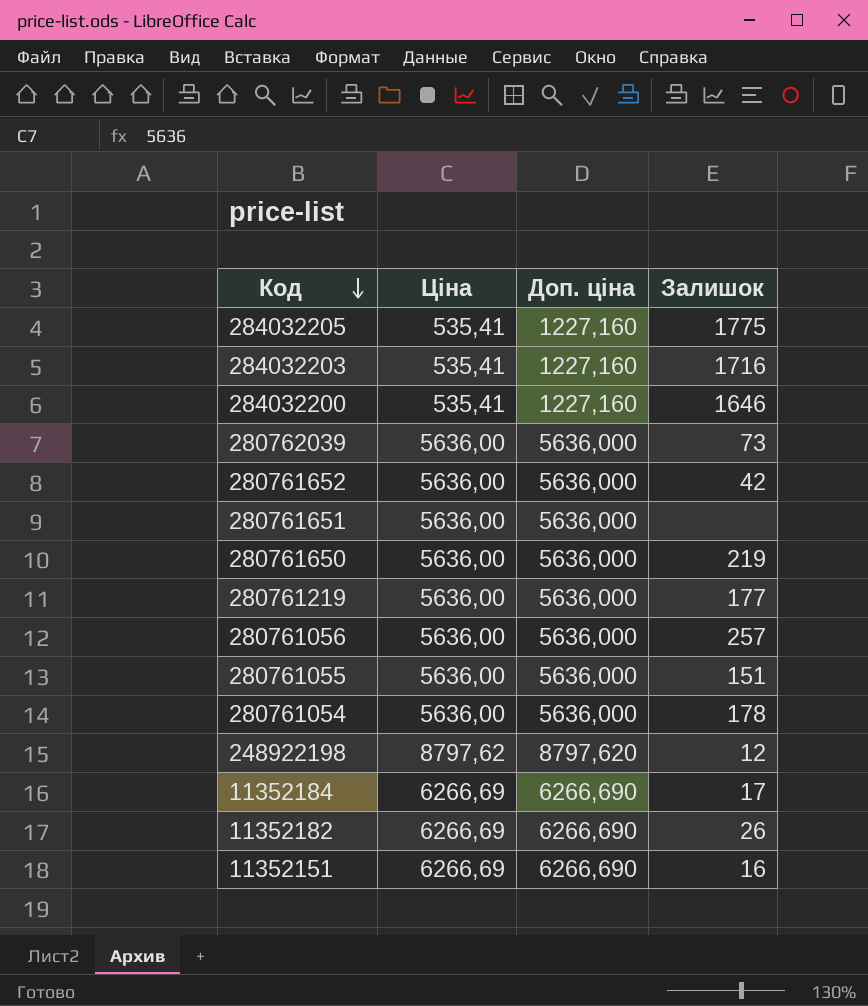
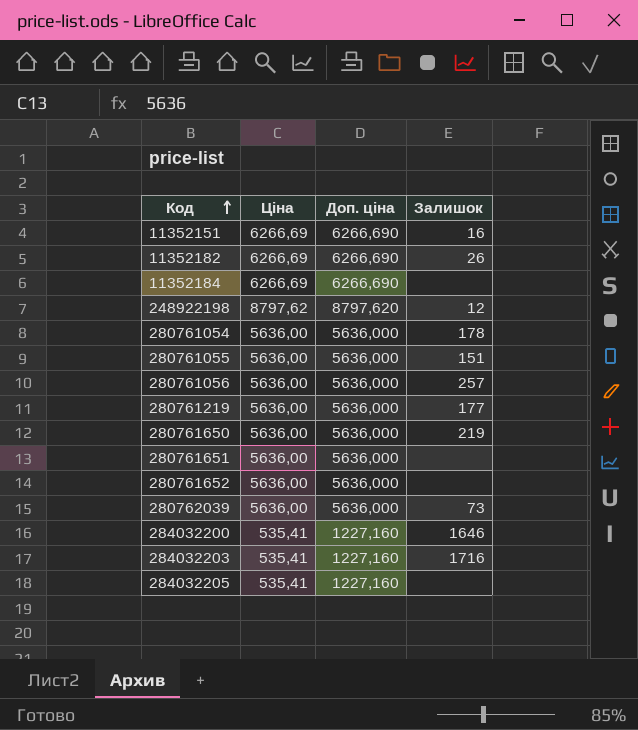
row order: Код descending -> Код ascending
11352184 | Залишок: 17 -> none
280761652 | Залишок: 42 -> none
284032205 | Залишок: 1775 -> none

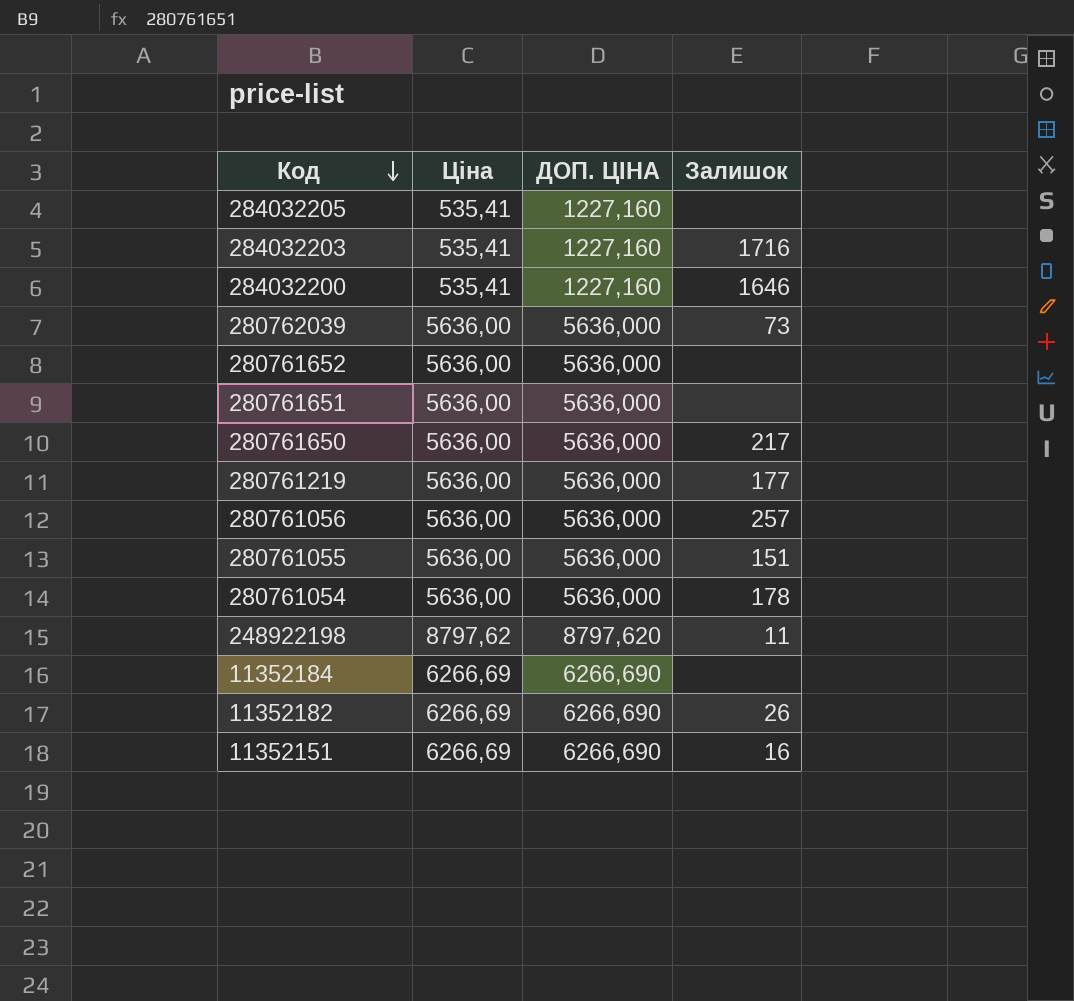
row order: Код ascending -> Код descending
column name: Доп. ціна -> ДОП. ЦІНА
280761650 | Залишок: 219 -> 217
248922198 | Залишок: 12 -> 11

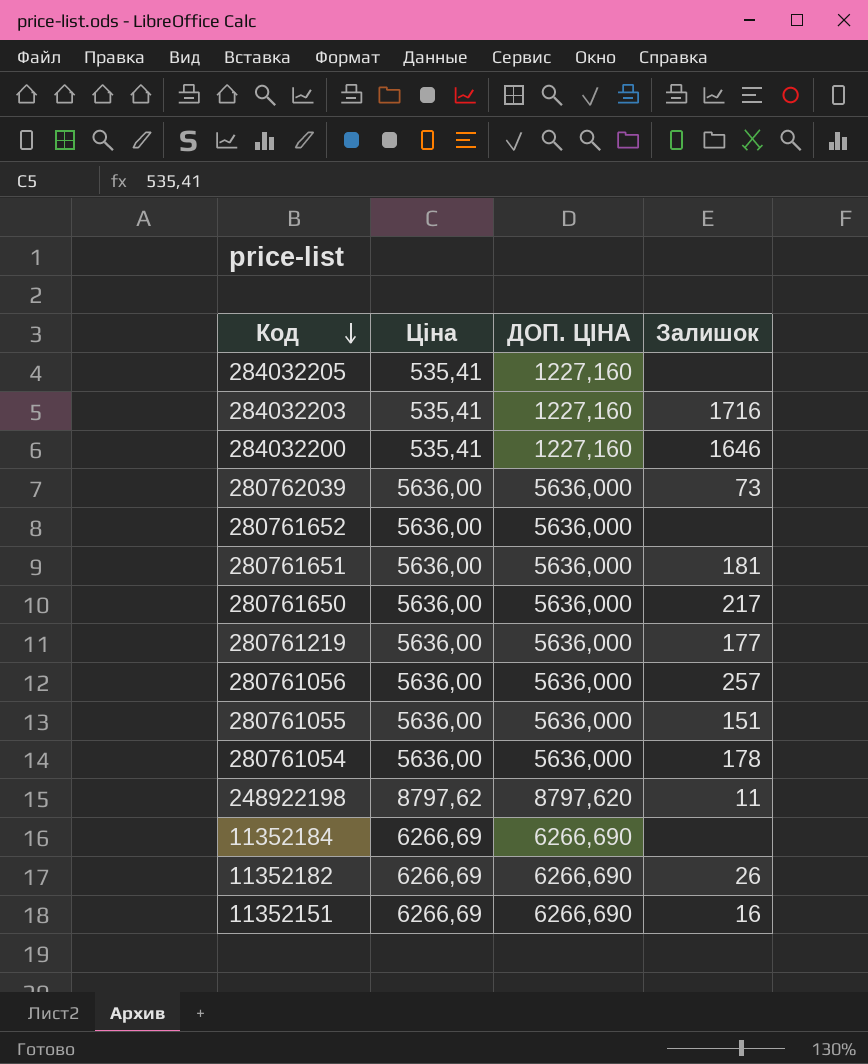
280761651 | Залишок: none -> 181

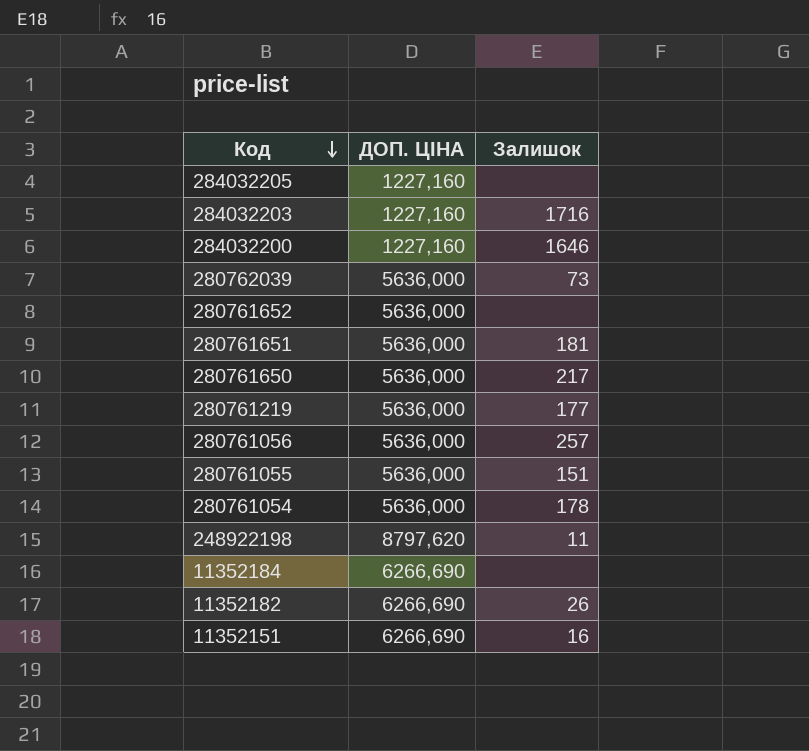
column Ціна | position: 2 -> none

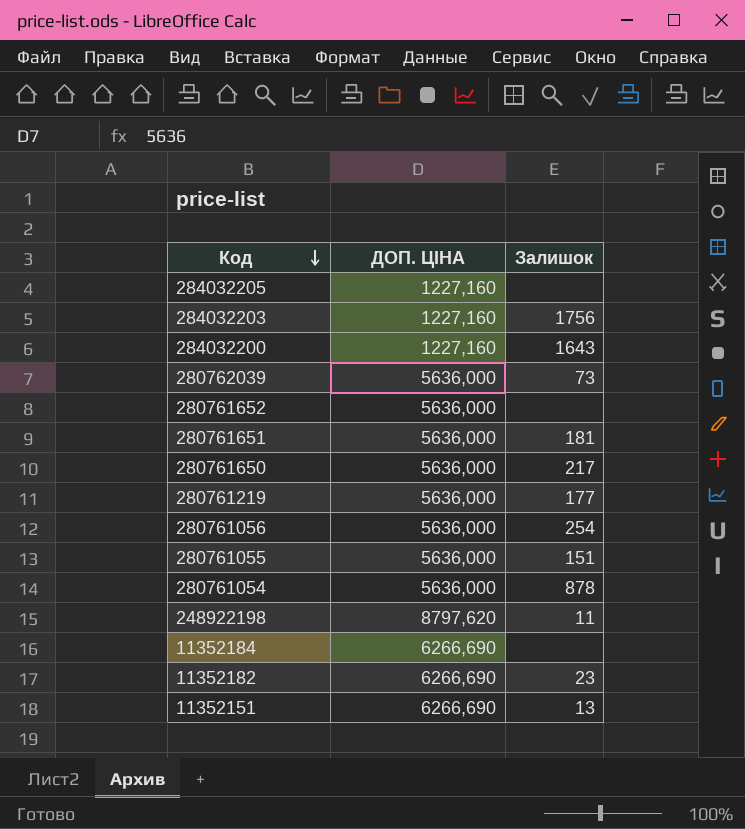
284032203 | Залишок: 1716 -> 1756
284032200 | Залишок: 1646 -> 1643
280761056 | Залишок: 257 -> 254
280761054 | Залишок: 178 -> 878
11352182 | Залишок: 26 -> 23
11352151 | Залишок: 16 -> 13

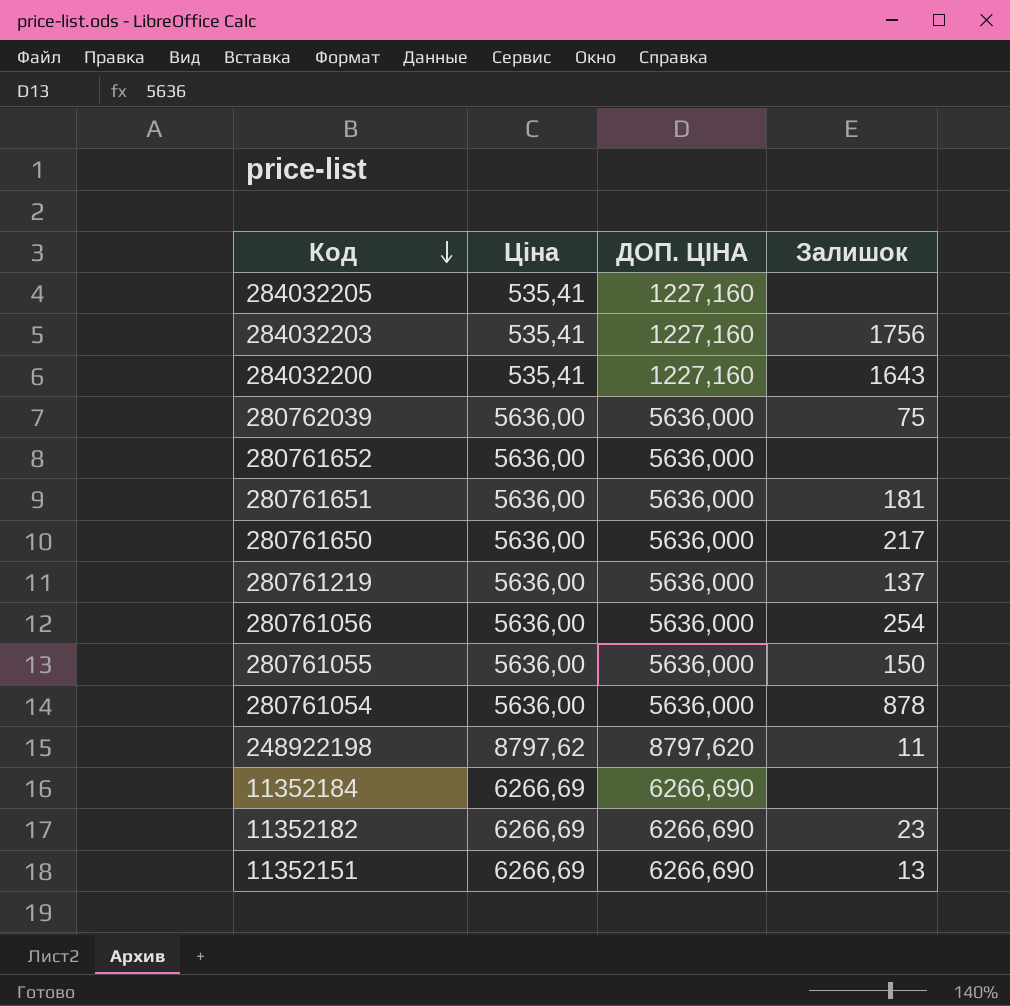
column Ціна | position: none -> 2
280762039 | Залишок: 73 -> 75
280761219 | Залишок: 177 -> 137
280761055 | Залишок: 151 -> 150

